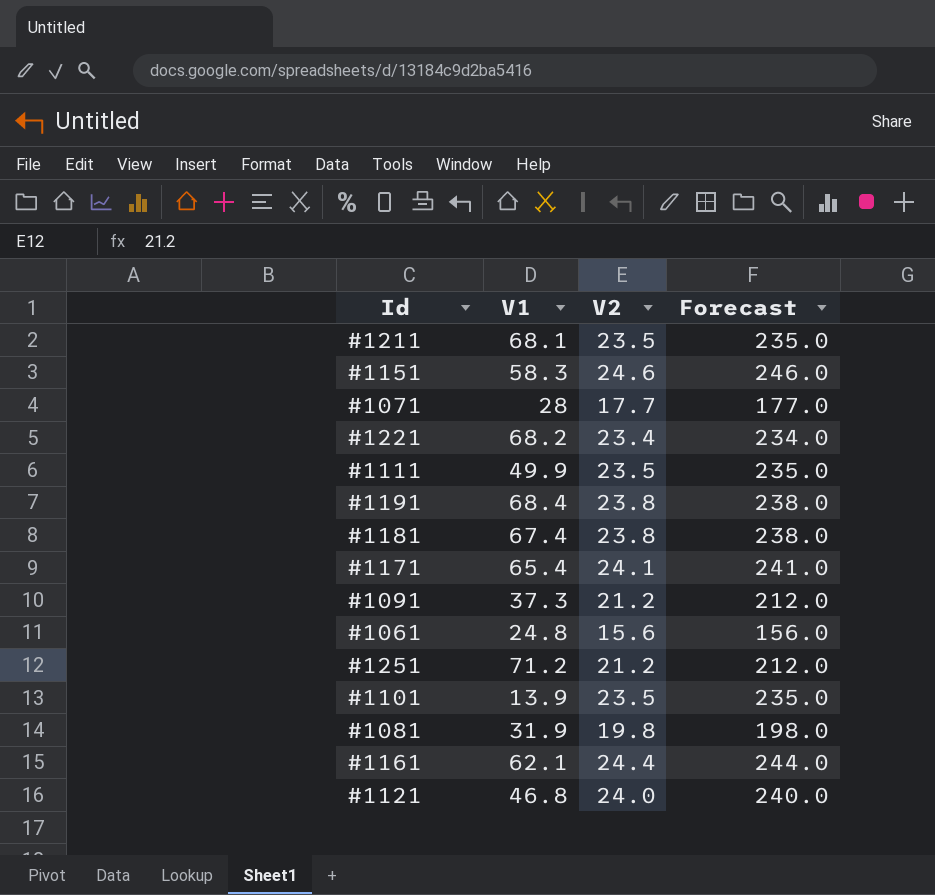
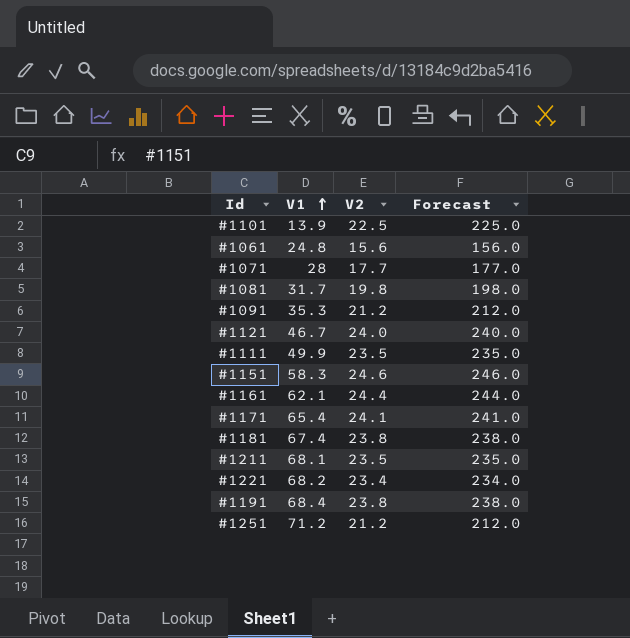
row order: none -> V1 ascending
#1101 | V2: 23.5 -> 22.5
#1101 | Forecast: 235.0 -> 225.0
#1081 | V1: 31.9 -> 31.7
#1091 | V1: 37.3 -> 35.3
#1121 | V1: 46.8 -> 46.7

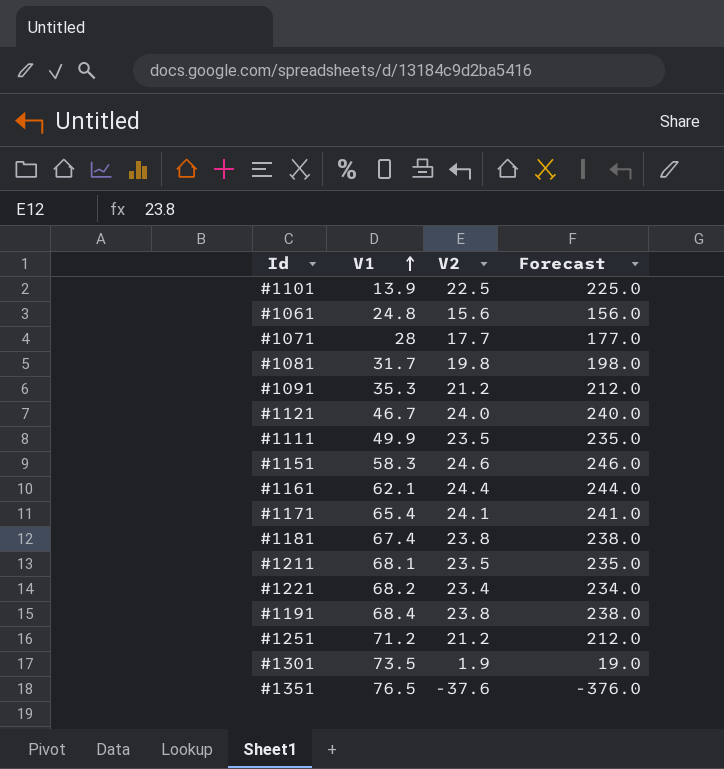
row #1301: none -> 73.5 | 1.9 | 19.0
row #1351: none -> 76.5 | -37.6 | -376.0

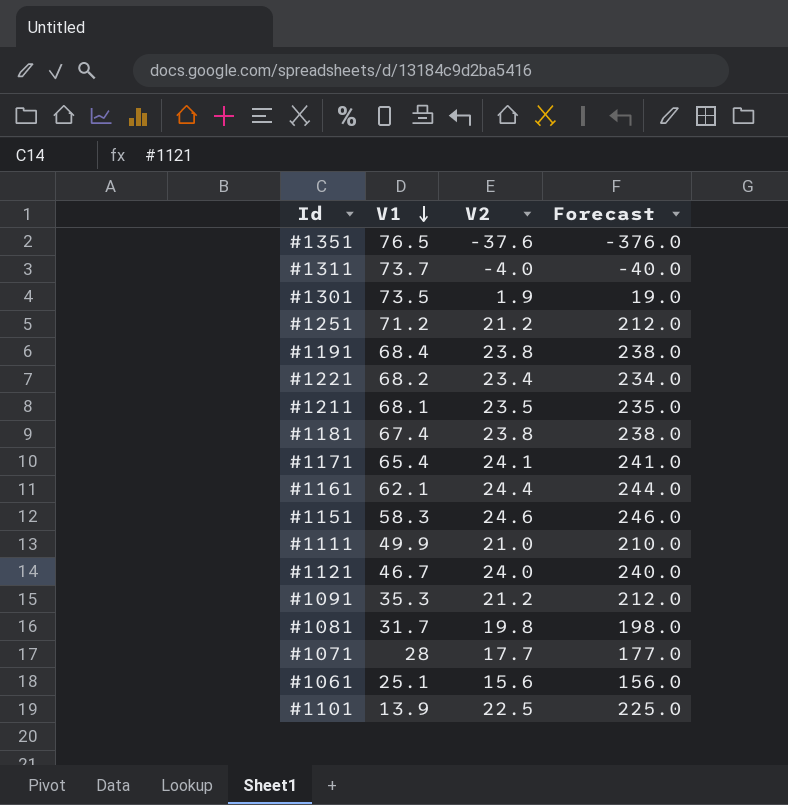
row order: V1 ascending -> V1 descending
row #1311: none -> 73.7 | -4.0 | -40.0
#1111 | V2: 23.5 -> 21.0
#1111 | Forecast: 235.0 -> 210.0
#1061 | V1: 24.8 -> 25.1

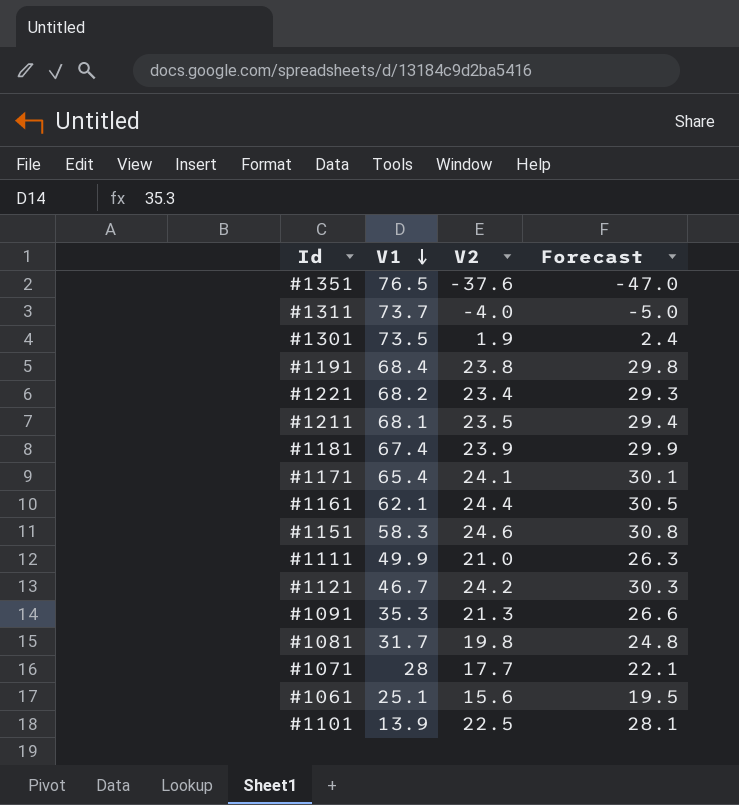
column Forecast | formula: [V2] * 10 -> [V2] * 1.25
row #1251: 71.2 | 21.2 | 212.0 -> none
#1181 | V2: 23.8 -> 23.9
#1121 | V2: 24.0 -> 24.2
#1091 | V2: 21.2 -> 21.3

